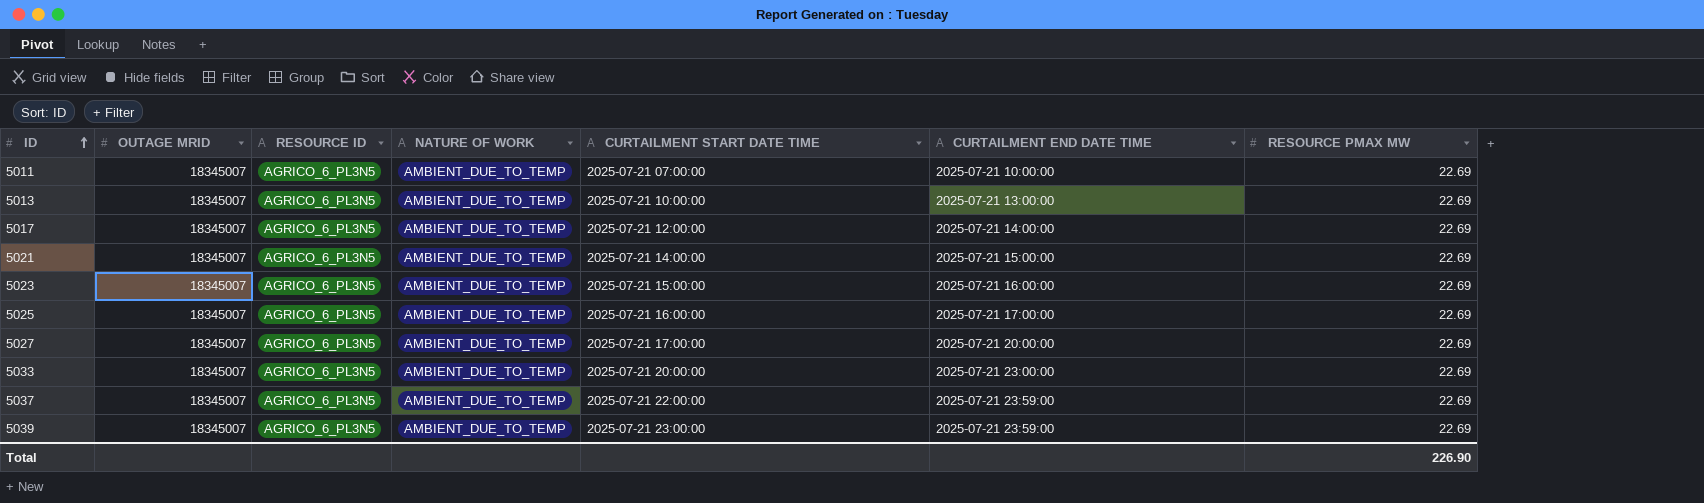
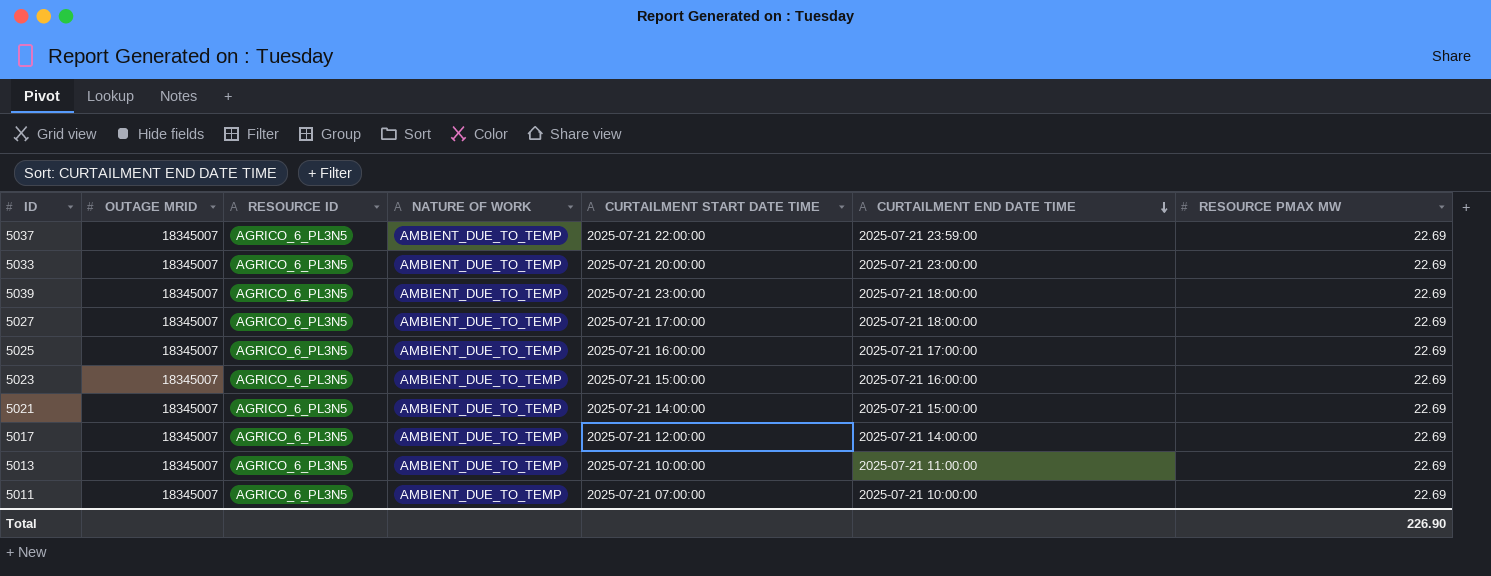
row order: ID ascending -> CURTAILMENT END DATE TIME descending
5039 | CURTAILMENT END DATE TIME: 2025-07-21 23:59:00 -> 2025-07-21 18:00:00
5027 | CURTAILMENT END DATE TIME: 2025-07-21 20:00:00 -> 2025-07-21 18:00:00
5013 | CURTAILMENT END DATE TIME: 2025-07-21 13:00:00 -> 2025-07-21 11:00:00

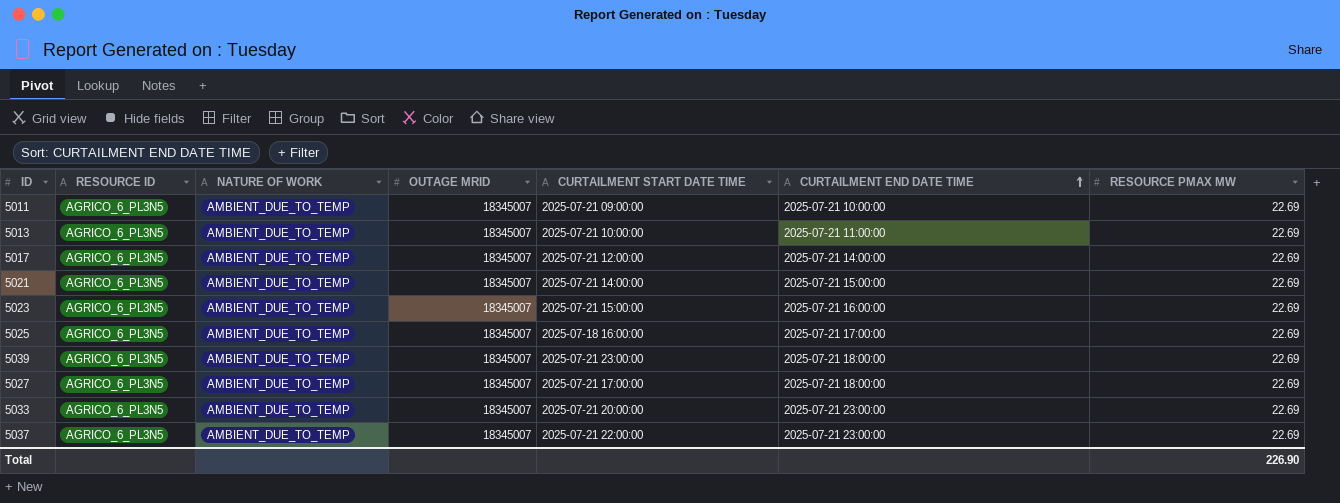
row order: CURTAILMENT END DATE TIME descending -> CURTAILMENT END DATE TIME ascending
column OUTAGE MRID | position: 2 -> 4
5011 | CURTAILMENT START DATE TIME: 2025-07-21 07:00:00 -> 2025-07-21 09:00:00
5025 | CURTAILMENT START DATE TIME: 2025-07-21 16:00:00 -> 2025-07-18 16:00:00
5037 | CURTAILMENT END DATE TIME: 2025-07-21 23:59:00 -> 2025-07-21 23:00:00

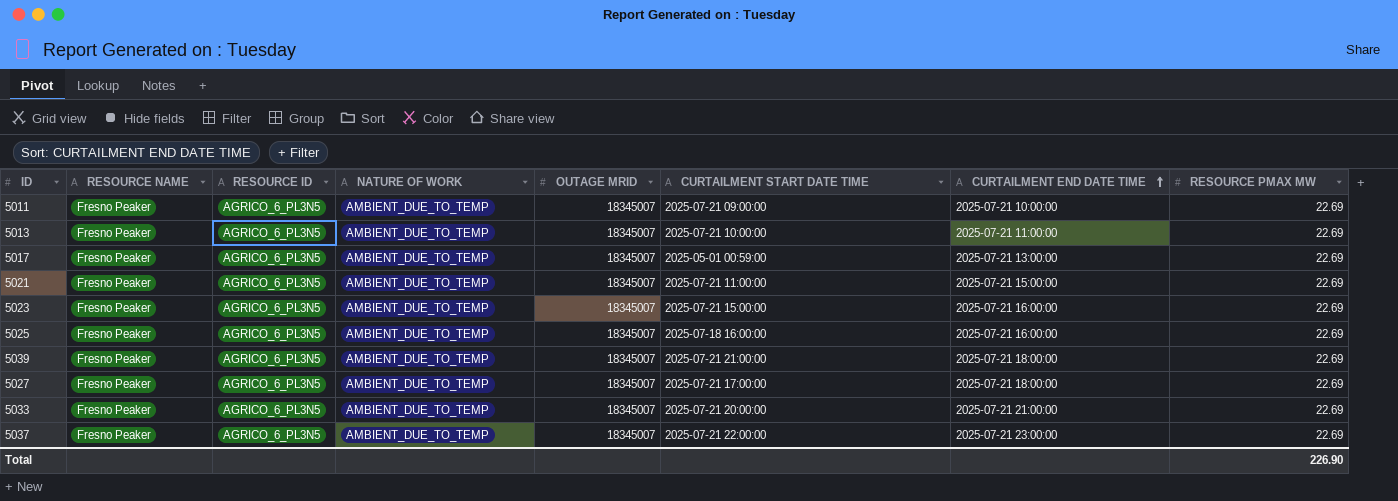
column RESOURCE NAME | position: none -> 2
5017 | CURTAILMENT START DATE TIME: 2025-07-21 12:00:00 -> 2025-05-01 00:59:00
5017 | CURTAILMENT END DATE TIME: 2025-07-21 14:00:00 -> 2025-07-21 13:00:00
5021 | CURTAILMENT START DATE TIME: 2025-07-21 14:00:00 -> 2025-07-21 11:00:00
5025 | CURTAILMENT END DATE TIME: 2025-07-21 17:00:00 -> 2025-07-21 16:00:00
5039 | CURTAILMENT START DATE TIME: 2025-07-21 23:00:00 -> 2025-07-21 21:00:00
5033 | CURTAILMENT END DATE TIME: 2025-07-21 23:00:00 -> 2025-07-21 21:00:00

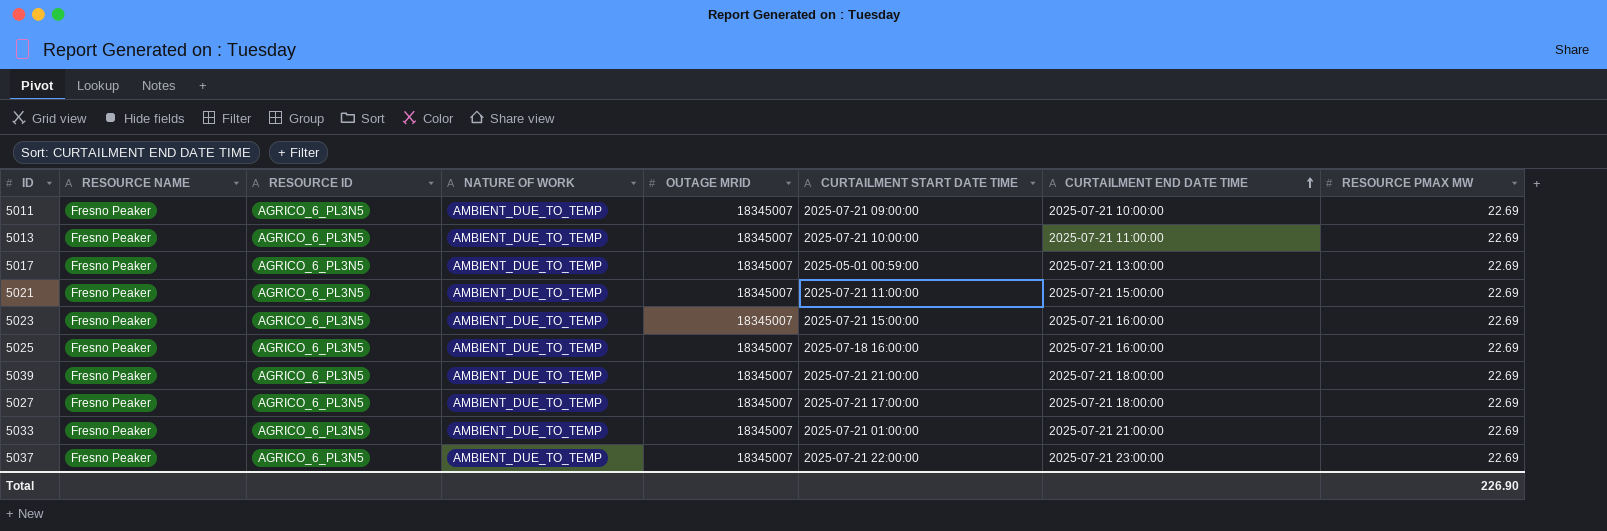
5033 | CURTAILMENT START DATE TIME: 2025-07-21 20:00:00 -> 2025-07-21 01:00:00

